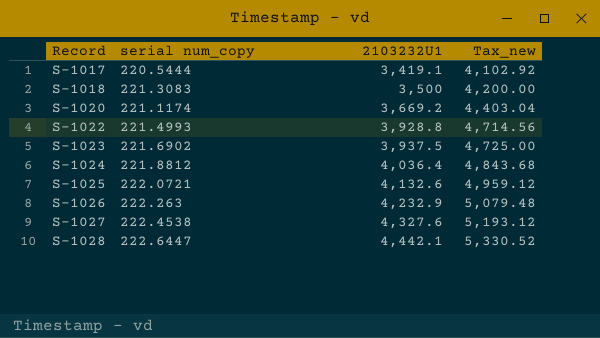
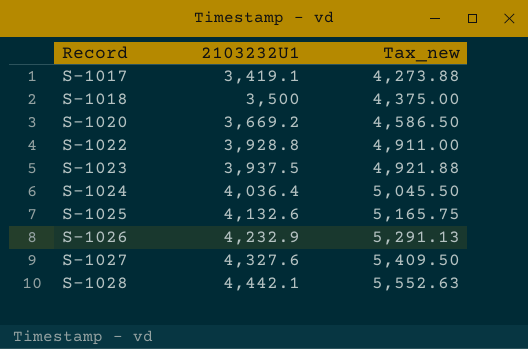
column serial num_copy | position: 2 -> none
column Tax_new | formula: [2103232U1] * 1.2 -> [2103232U1] * 1.25

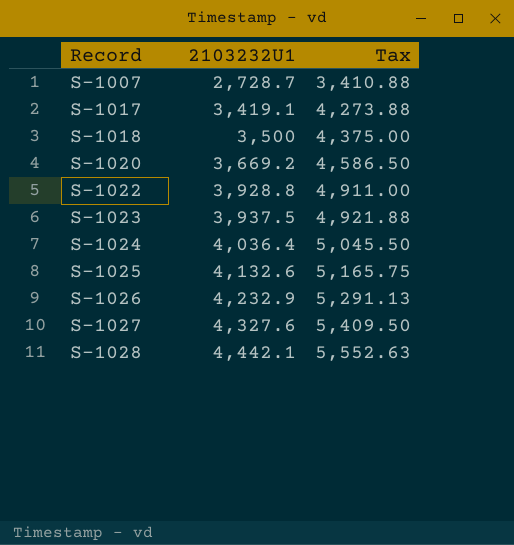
column name: Tax_new -> Tax
row S-1007: none -> 2,728.7 | 3,410.88

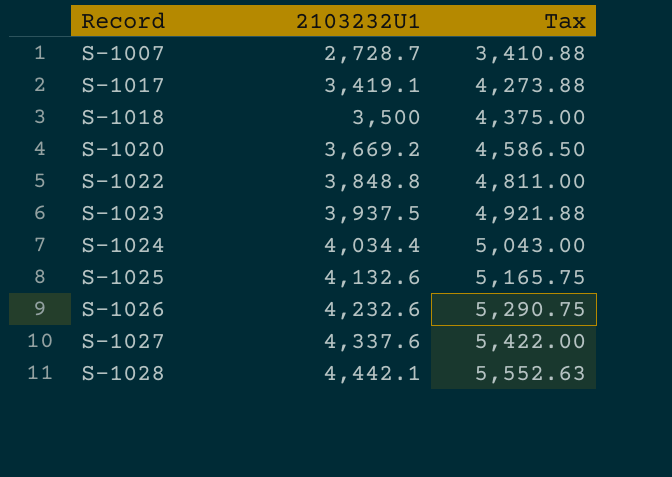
S-1022 | 2103232U1: 3,928.8 -> 3,848.8
S-1022 | Tax: 4,911.00 -> 4,811.00
S-1024 | 2103232U1: 4,036.4 -> 4,034.4
S-1024 | Tax: 5,045.50 -> 5,043.00
S-1026 | 2103232U1: 4,232.9 -> 4,232.6
S-1026 | Tax: 5,291.13 -> 5,290.75
S-1027 | 2103232U1: 4,327.6 -> 4,337.6
S-1027 | Tax: 5,409.50 -> 5,422.00

